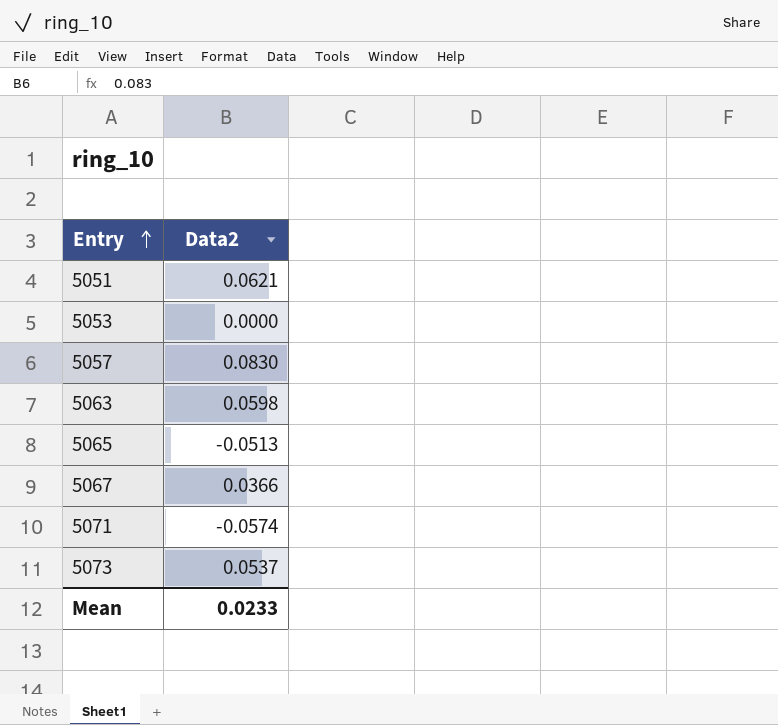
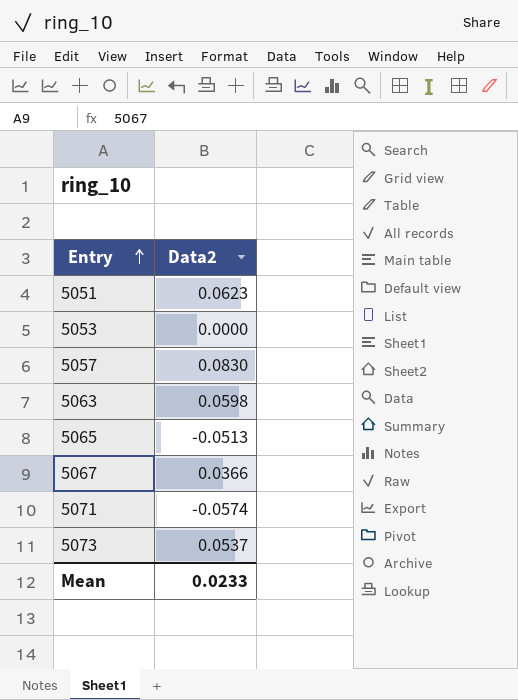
5051 | Data2: 0.0621 -> 0.0623

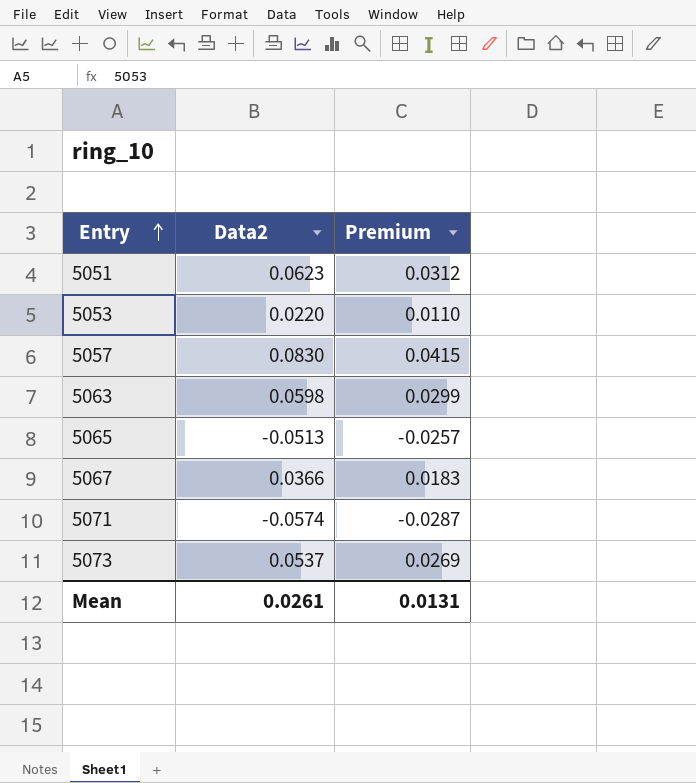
column Premium | formula: none -> [Data2] * 0.5
5053 | Data2: 0.0000 -> 0.0220
Mean | Data2: 0.0233 -> 0.0261

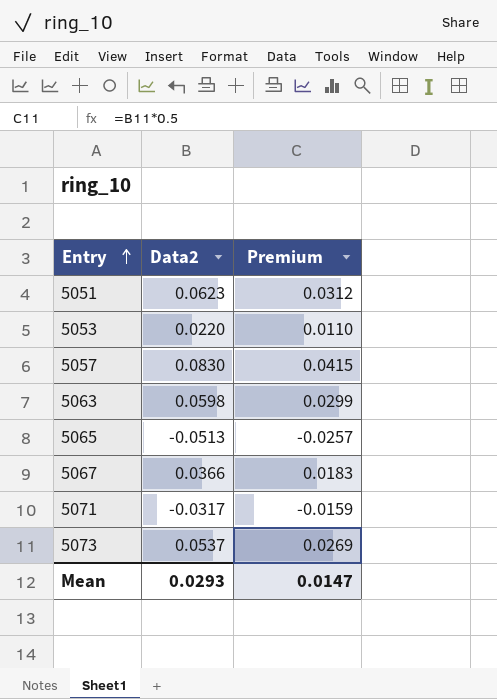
5071 | Data2: -0.0574 -> -0.0317
5071 | Premium: -0.0287 -> -0.0159
Mean | Data2: 0.0261 -> 0.0293
Mean | Premium: 0.0131 -> 0.0147

